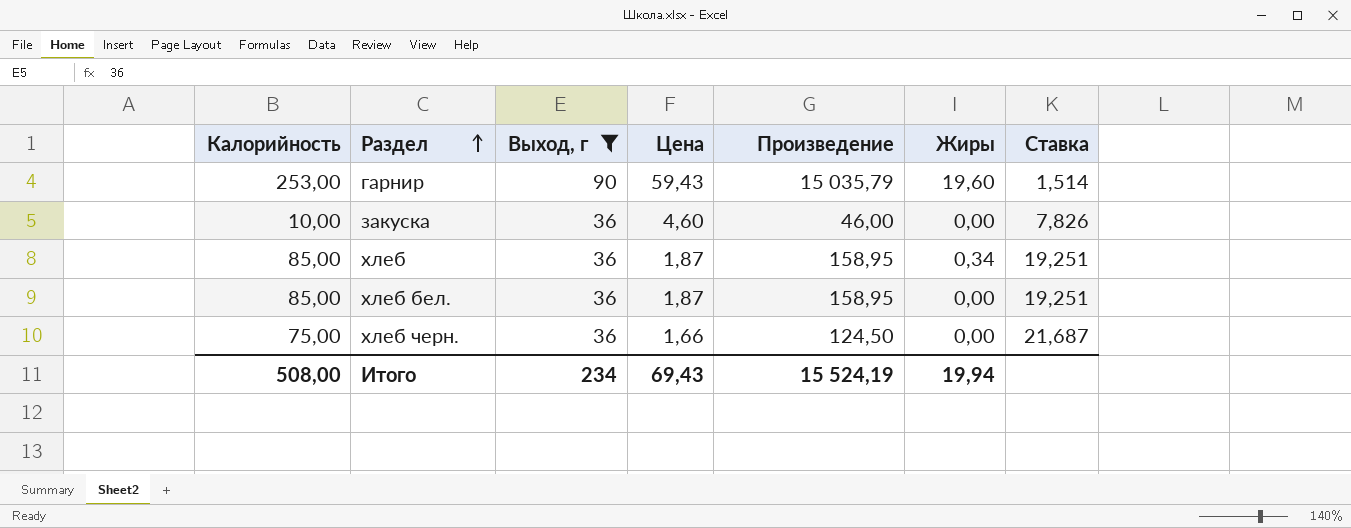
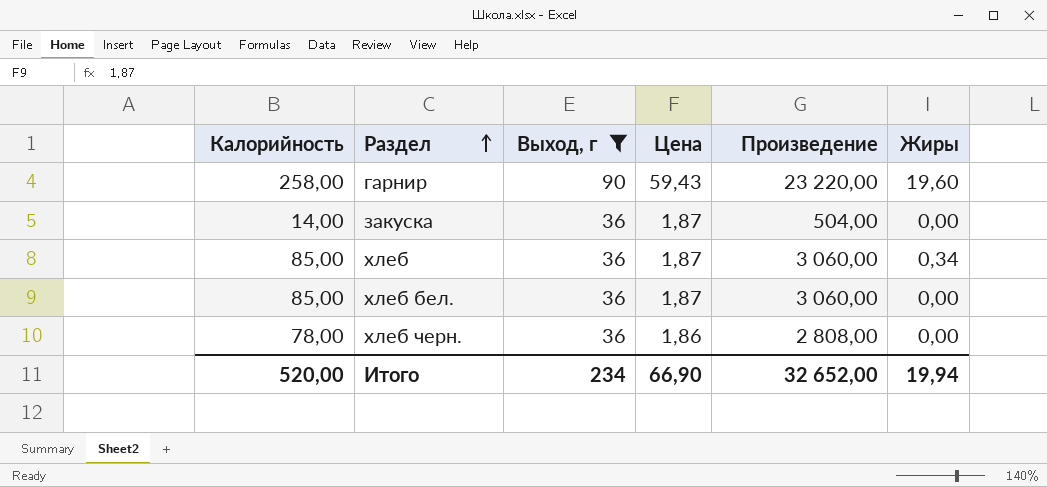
column Ставка | formula: [Выход, г] / [Цена] -> none
column Произведение | formula: [Калорийность] * [Цена] -> [Калорийность] * [Выход, г]
гарнир | Калорийность: 253,00 -> 258,00
закуска | Калорийность: 10,00 -> 14,00
закуска | Цена: 4,60 -> 1,87
хлеб черн. | Калорийность: 75,00 -> 78,00
хлеб черн. | Цена: 1,66 -> 1,86
Итого | Калорийность: 508,00 -> 520,00
Итого | Цена: 69,43 -> 66,90
Итого | Произведение: 15 524,19 -> 32 652,00

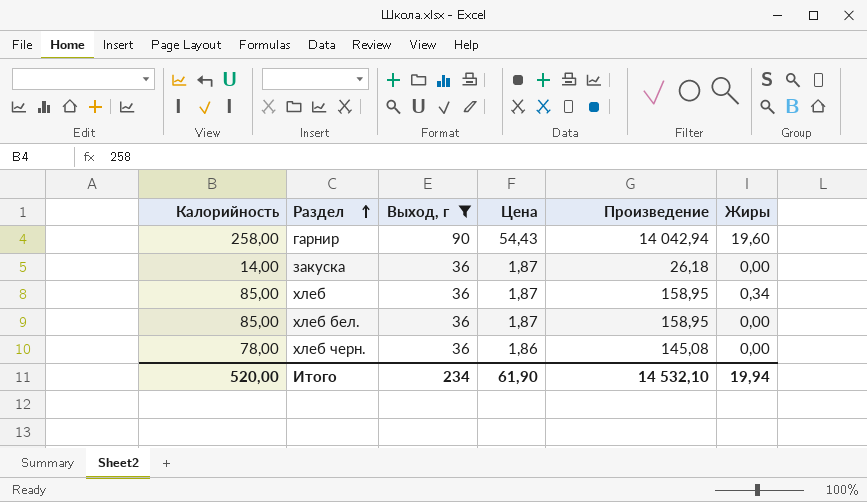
column Произведение | formula: [Калорийность] * [Выход, г] -> [Калорийность] * [Цена]
гарнир | Цена: 59,43 -> 54,43
Итого | Цена: 66,90 -> 61,90
Итого | Произведение: 32 652,00 -> 14 532,10

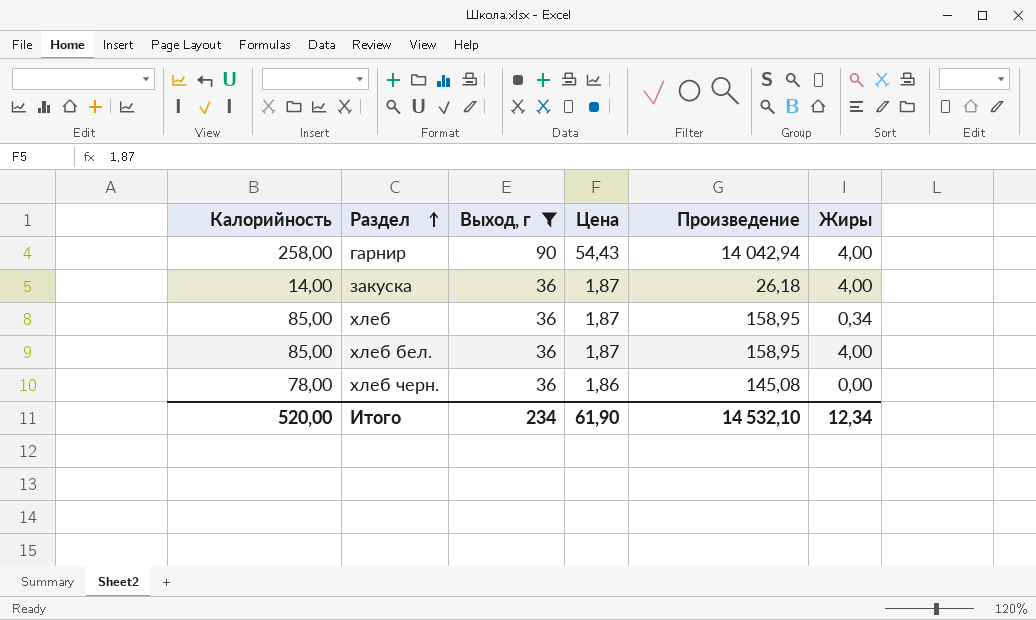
гарнир | Жиры: 19,60 -> 4,00
закуска | Жиры: 0,00 -> 4,00
хлеб бел. | Жиры: 0,00 -> 4,00
Итого | Жиры: 19,94 -> 12,34

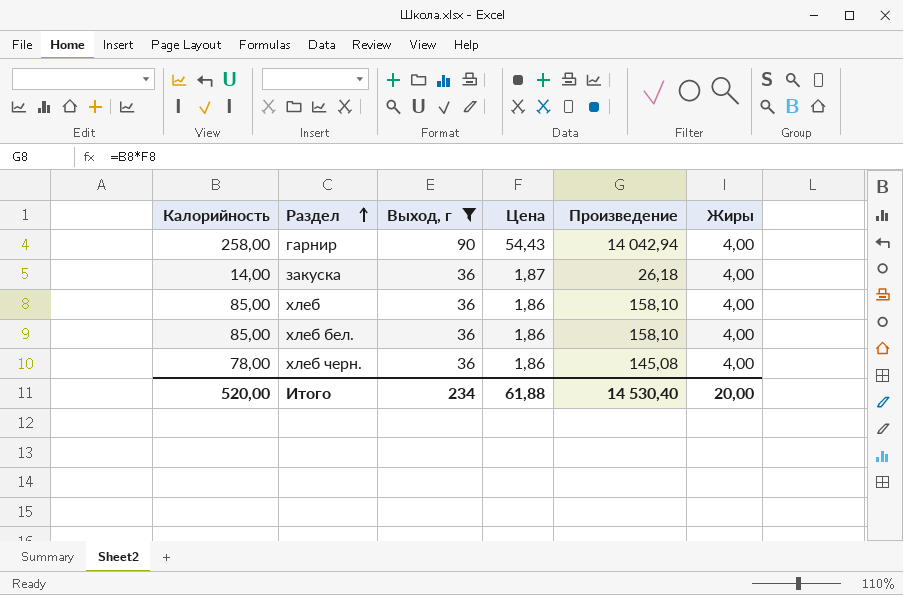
хлеб | Цена: 1,87 -> 1,86
хлеб | Произведение: 158,95 -> 158,10
хлеб | Жиры: 0,34 -> 4,00
хлеб бел. | Цена: 1,87 -> 1,86
хлеб бел. | Произведение: 158,95 -> 158,10
хлеб черн. | Жиры: 0,00 -> 4,00
Итого | Цена: 61,90 -> 61,88
Итого | Произведение: 14 532,10 -> 14 530,40
Итого | Жиры: 12,34 -> 20,00

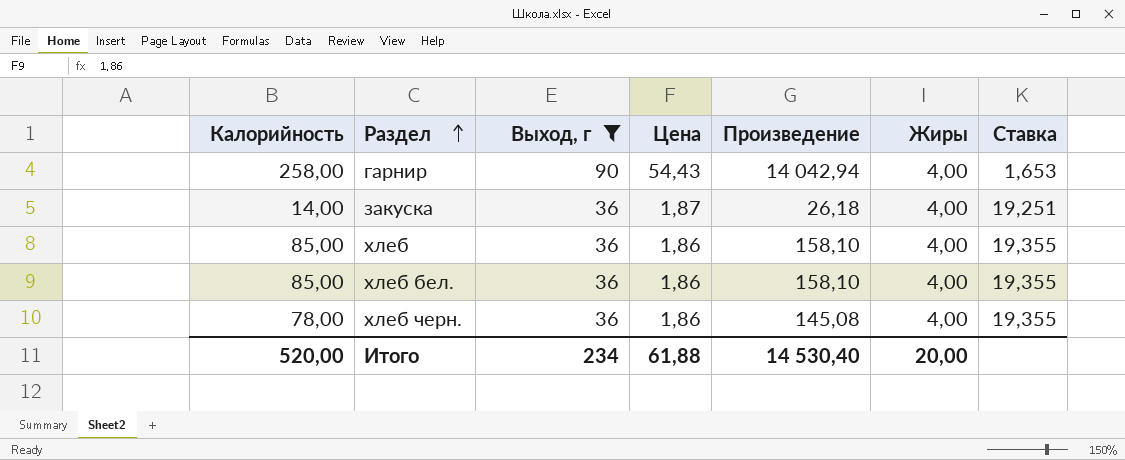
column Ставка | formula: none -> [Выход, г] / [Цена]

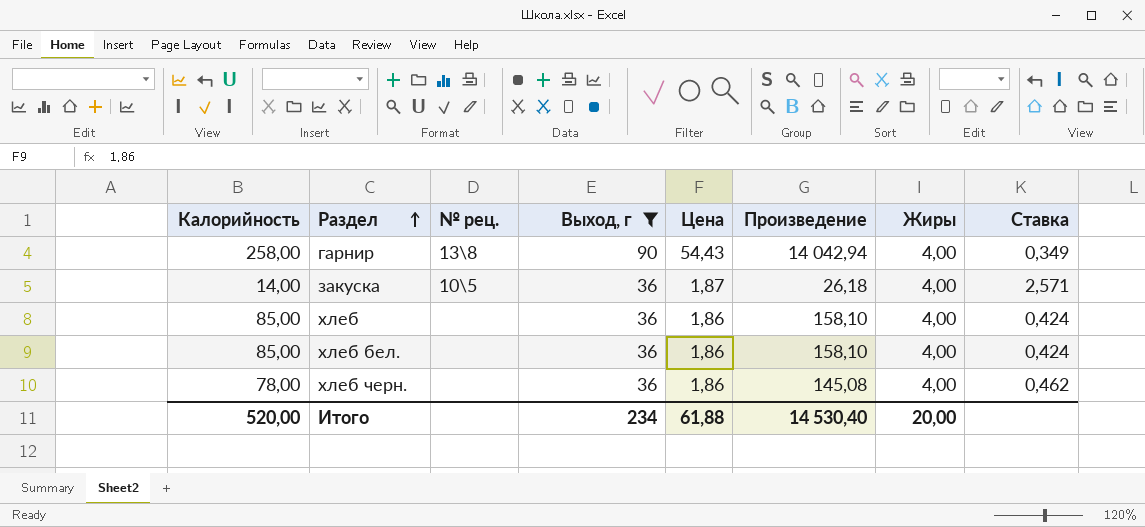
column № рец. | position: none -> 3
column Ставка | formula: [Выход, г] / [Цена] -> [Выход, г] / [Калорийность]

